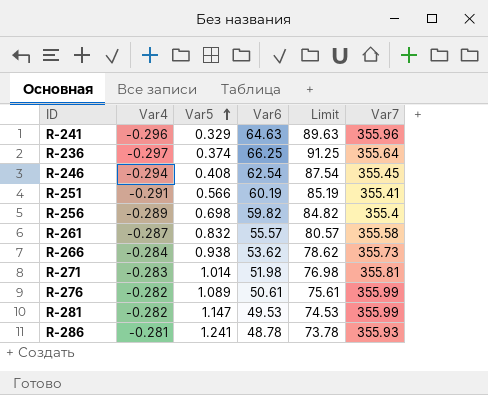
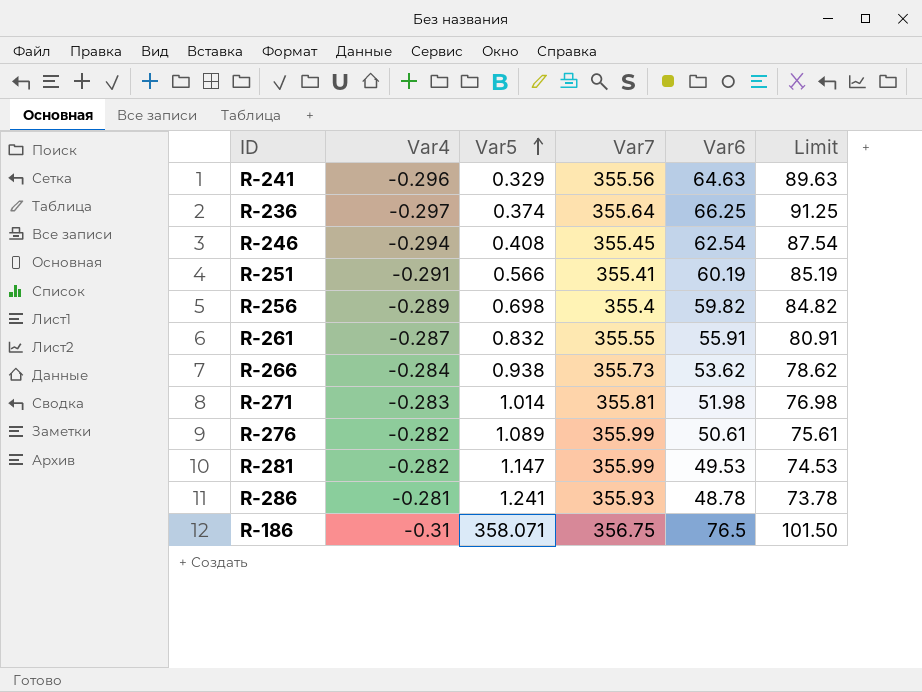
column Var7 | position: 6 -> 4
R-241 | Var7: 355.96 -> 355.56
R-261 | Var7: 355.58 -> 355.55
R-261 | Var6: 55.57 -> 55.91
R-261 | Limit: 80.57 -> 80.91
row R-186: none -> -0.31 | 358.071 | 356.75 | 76.5 | 101.50

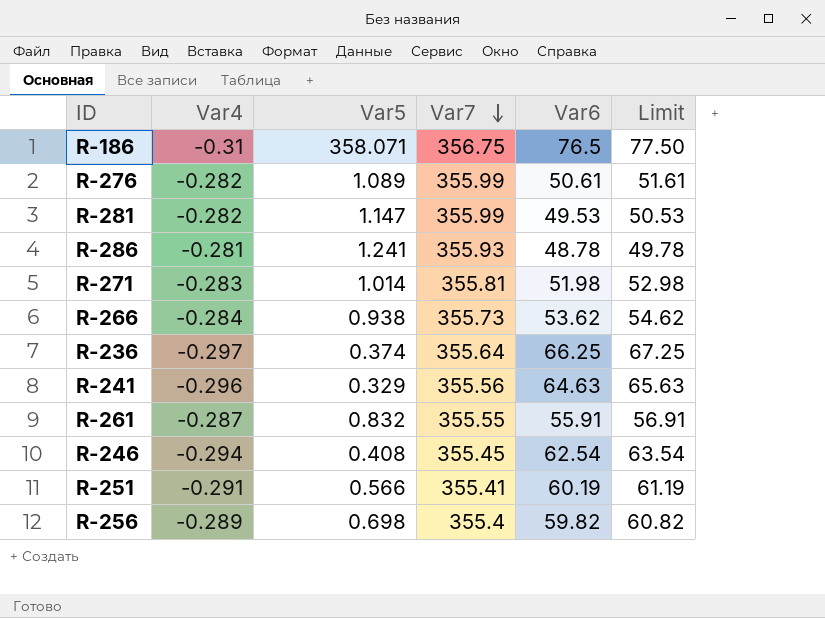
row order: Var5 ascending -> Var7 descending
column Limit | formula: [Var6] + 25 -> [Var6] + 1

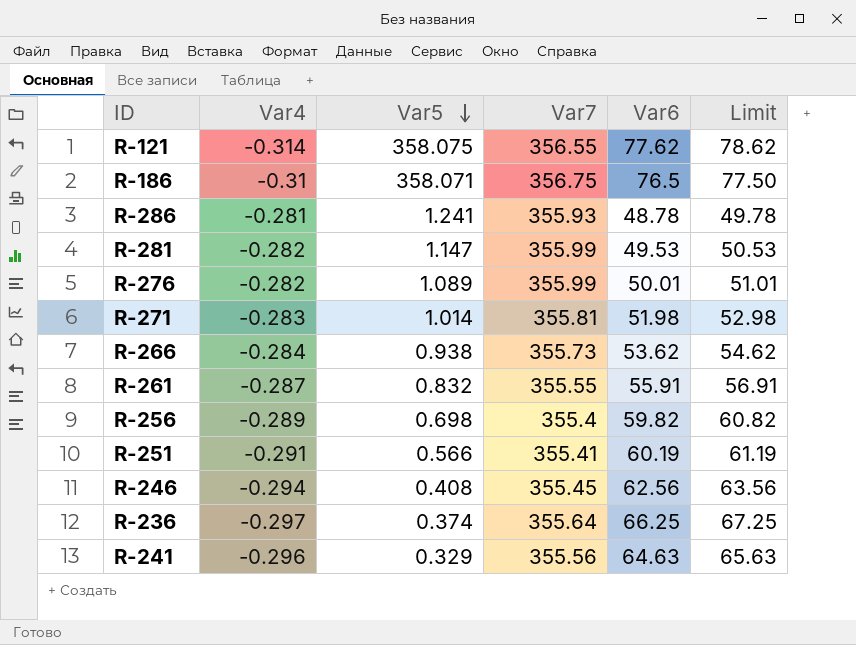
row order: Var7 descending -> Var5 descending
row R-121: none -> -0.314 | 358.075 | 356.55 | 77.62 | 78.62
R-276 | Var6: 50.61 -> 50.01
R-276 | Limit: 51.61 -> 51.01
R-246 | Var6: 62.54 -> 62.56
R-246 | Limit: 63.54 -> 63.56

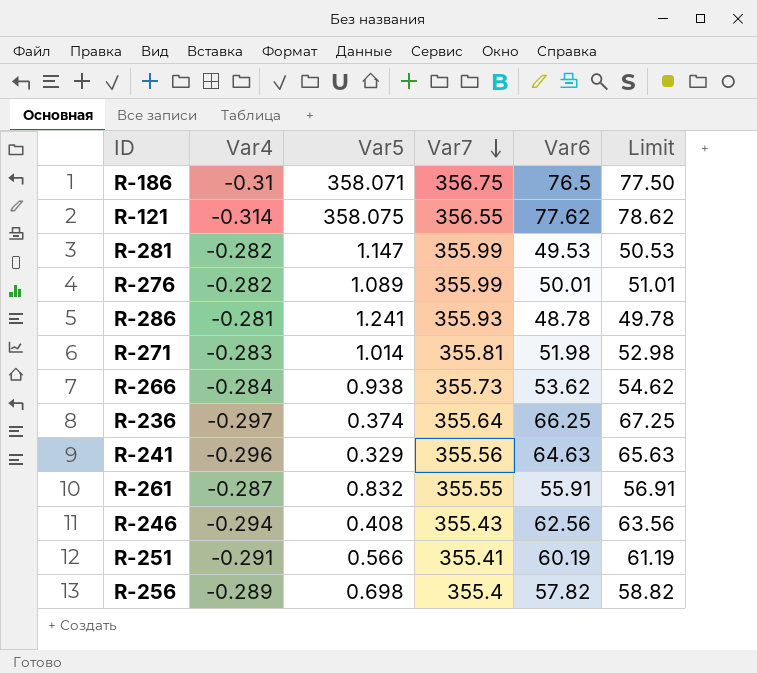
row order: Var5 descending -> Var7 descending
R-246 | Var7: 355.45 -> 355.43
R-256 | Var6: 59.82 -> 57.82
R-256 | Limit: 60.82 -> 58.82

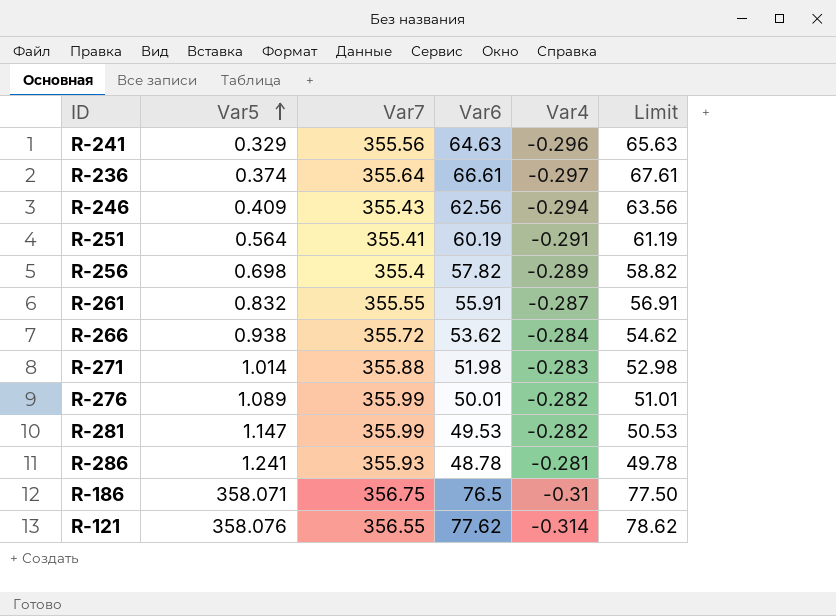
row order: Var7 descending -> Var5 ascending
column Var4 | position: 2 -> 5
R-236 | Var6: 66.25 -> 66.61
R-236 | Limit: 67.25 -> 67.61
R-246 | Var5: 0.408 -> 0.409
R-251 | Var5: 0.566 -> 0.564
R-266 | Var7: 355.73 -> 355.72
R-271 | Var7: 355.81 -> 355.88
R-121 | Var5: 358.075 -> 358.076

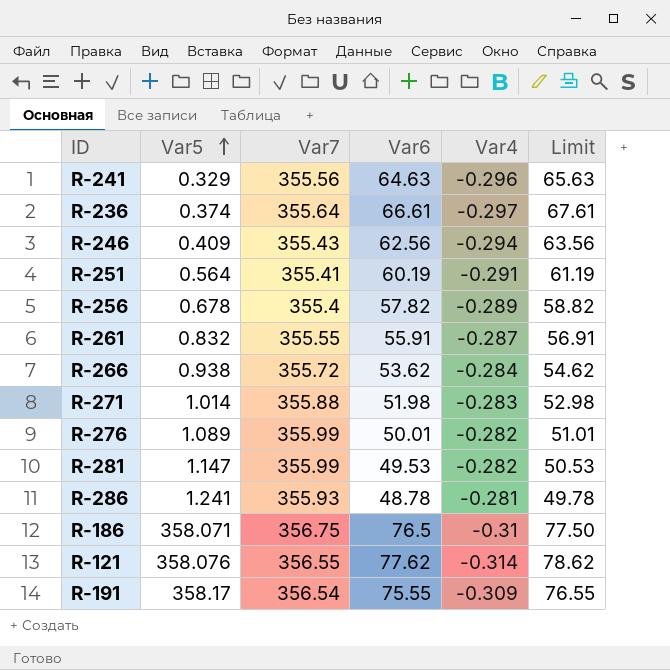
R-256 | Var5: 0.698 -> 0.678
row R-191: none -> 358.17 | 356.54 | 75.55 | -0.309 | 76.55

